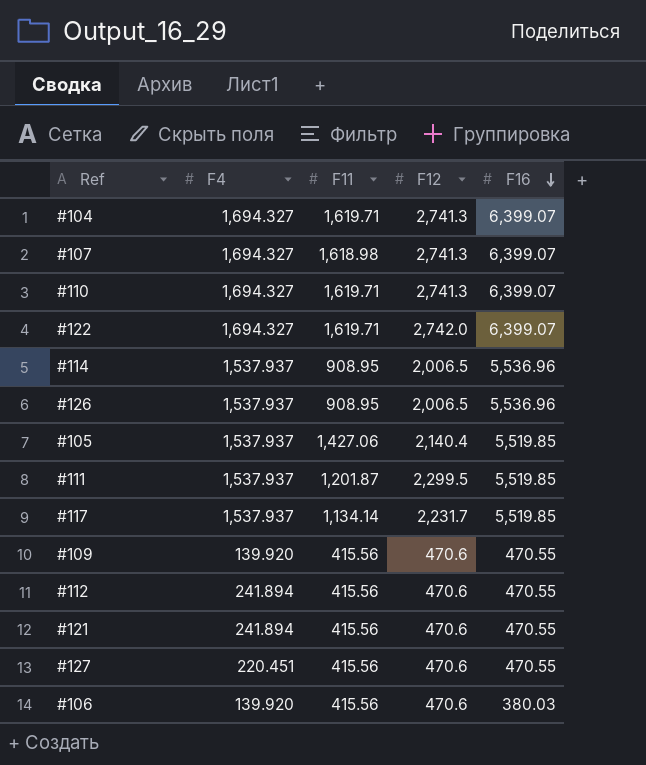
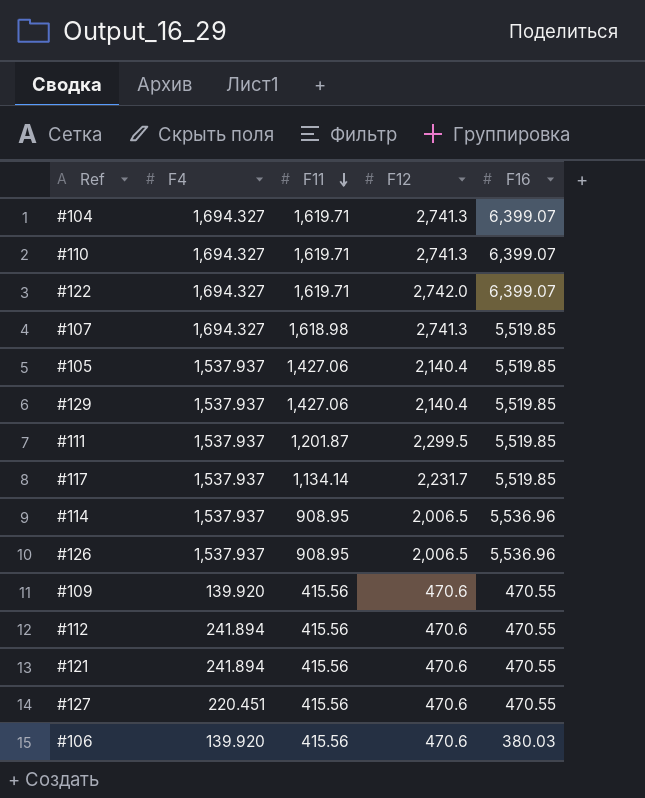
row order: F16 descending -> F11 descending
#107 | F16: 6,399.07 -> 5,519.85
row #129: none -> 1,537.937 | 1,427.06 | 2,140.4 | 5,519.85

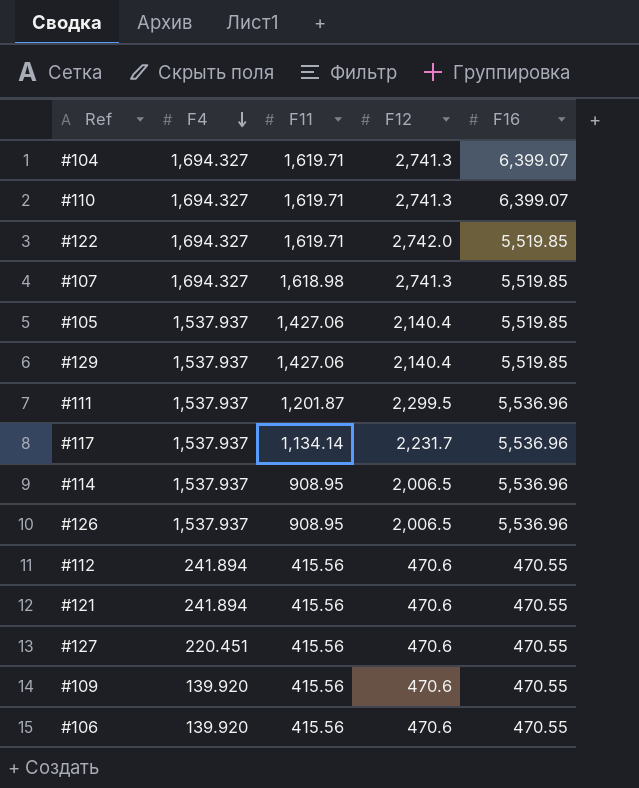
row order: F11 descending -> F4 descending
#122 | F16: 6,399.07 -> 5,519.85
#111 | F16: 5,519.85 -> 5,536.96
#117 | F16: 5,519.85 -> 5,536.96
#106 | F16: 380.03 -> 470.55

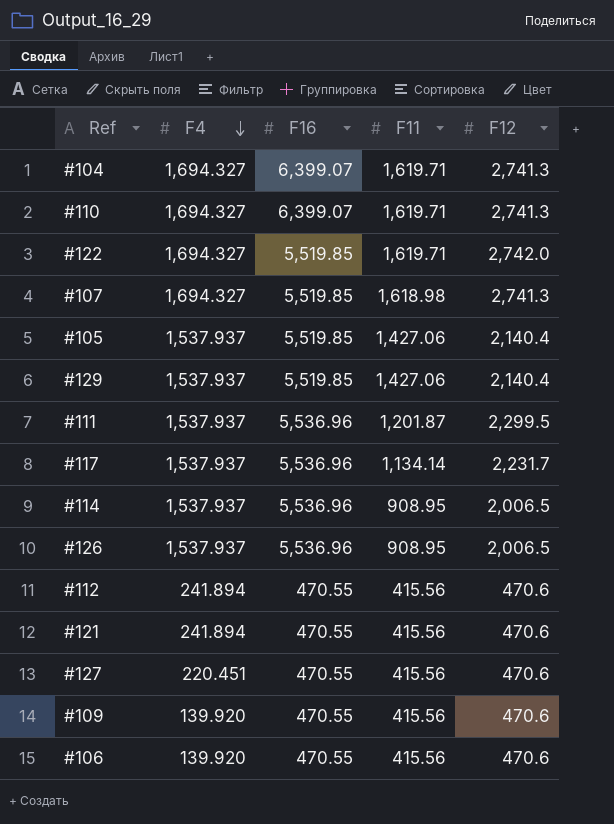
column F16 | position: 5 -> 3

